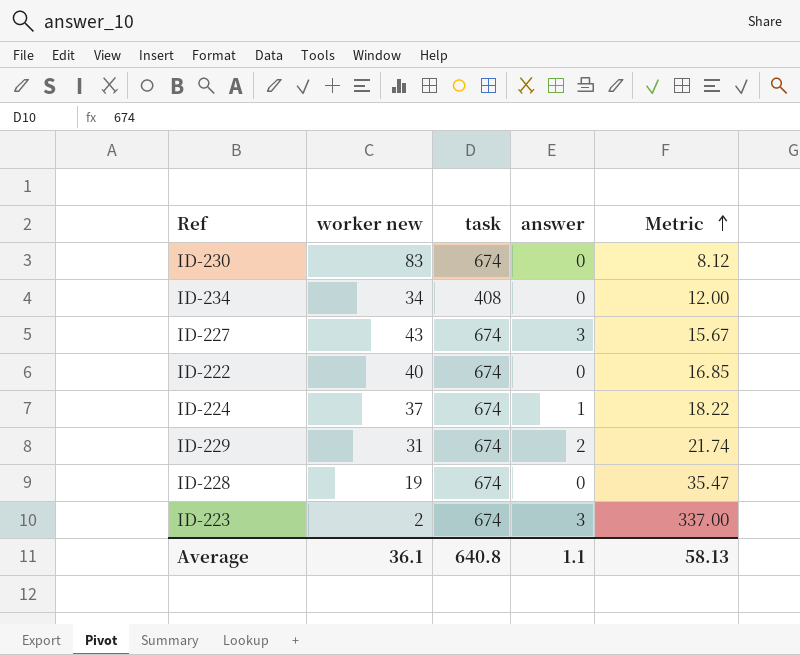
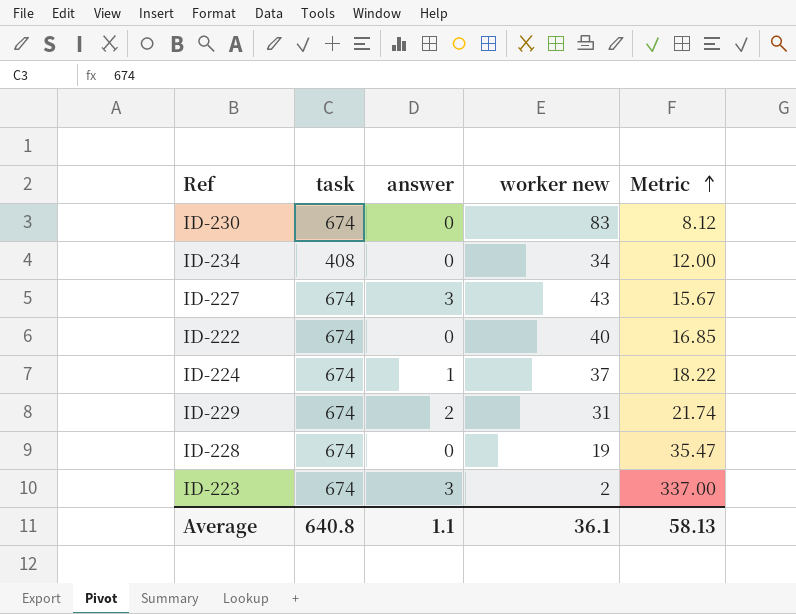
column worker new | position: 2 -> 4

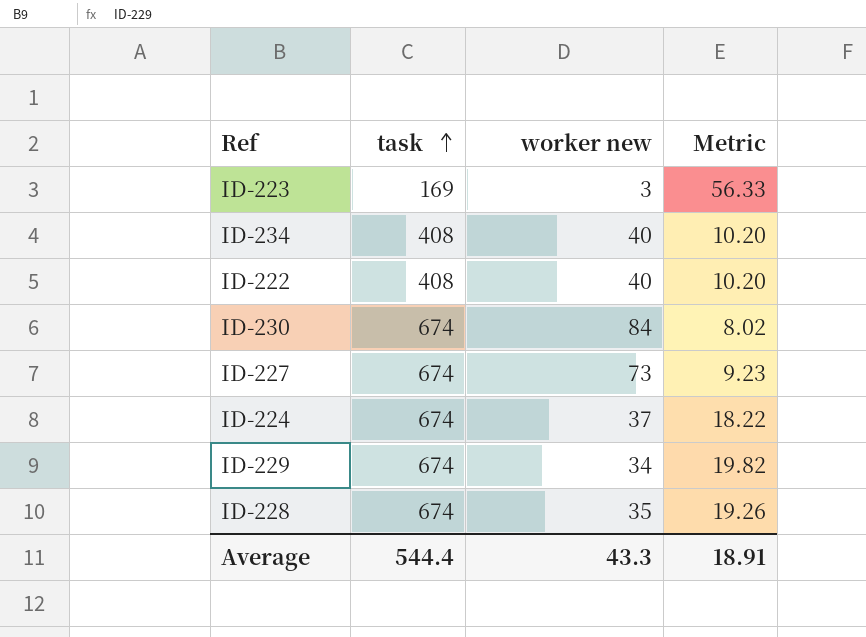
row order: Metric ascending -> task ascending
column answer | position: 3 -> none
ID-223 | task: 674 -> 169
ID-223 | worker new: 2 -> 3
ID-223 | Metric: 337.00 -> 56.33
ID-234 | worker new: 34 -> 40
ID-234 | Metric: 12.00 -> 10.20
ID-222 | task: 674 -> 408
ID-222 | Metric: 16.85 -> 10.20
ID-230 | worker new: 83 -> 84
ID-230 | Metric: 8.12 -> 8.02
ID-227 | worker new: 43 -> 73
ID-227 | Metric: 15.67 -> 9.23
ID-229 | worker new: 31 -> 34
ID-229 | Metric: 21.74 -> 19.82
ID-228 | worker new: 19 -> 35
ID-228 | Metric: 35.47 -> 19.26
Average | task: 640.8 -> 544.4
Average | worker new: 36.1 -> 43.3
Average | Metric: 58.13 -> 18.91

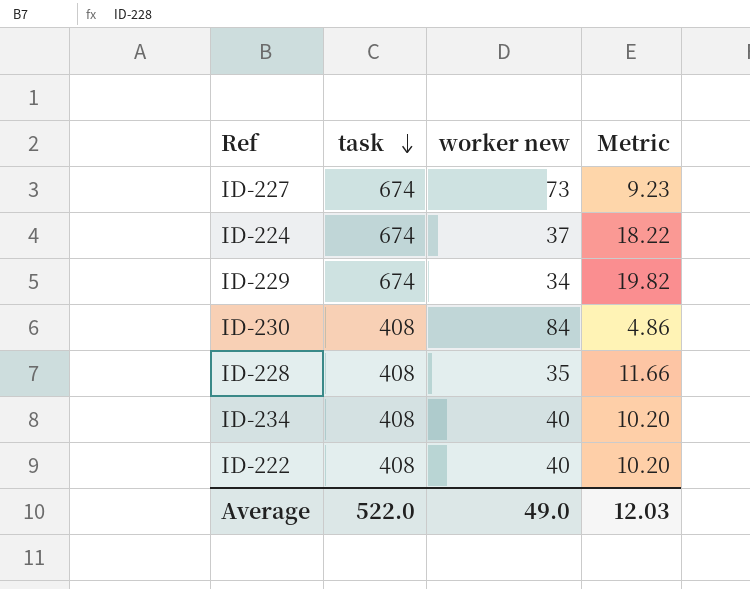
row order: task ascending -> task descending
row ID-223: 169 | 3 | 56.33 -> none
ID-230 | task: 674 -> 408
ID-230 | Metric: 8.02 -> 4.86
ID-228 | task: 674 -> 408
ID-228 | Metric: 19.26 -> 11.66
Average | task: 544.4 -> 522.0
Average | worker new: 43.3 -> 49.0
Average | Metric: 18.91 -> 12.03

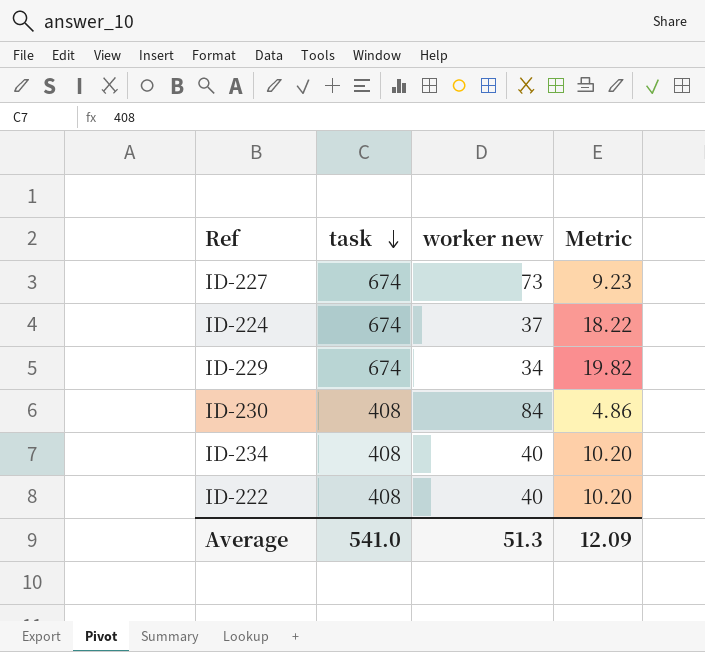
row ID-228: 408 | 35 | 11.66 -> none
Average | task: 522.0 -> 541.0
Average | worker new: 49.0 -> 51.3
Average | Metric: 12.03 -> 12.09

